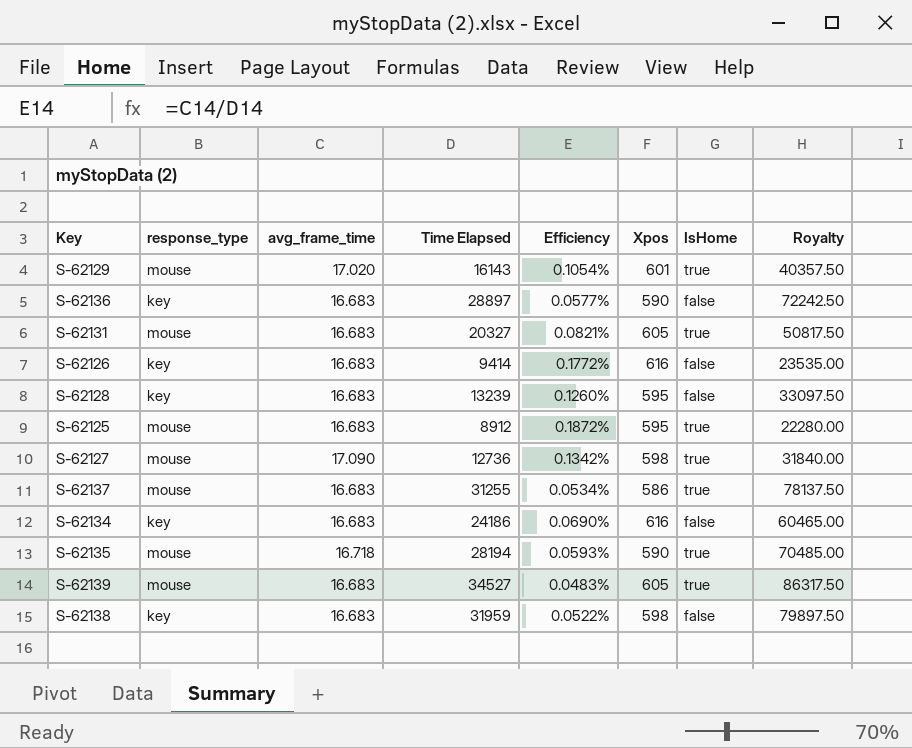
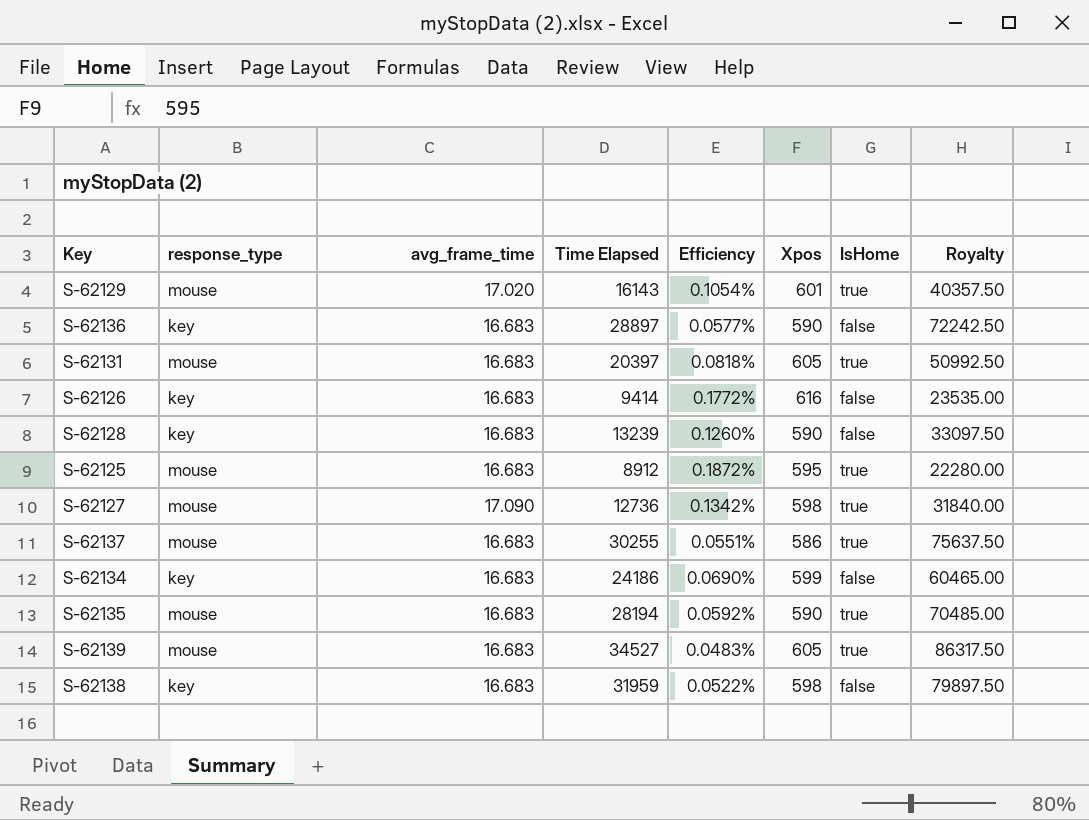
S-62131 | Time Elapsed: 20327 -> 20397
S-62131 | Efficiency: 0.0821% -> 0.0818%
S-62131 | Royalty: 50817.50 -> 50992.50
S-62128 | Xpos: 595 -> 590
S-62137 | Time Elapsed: 31255 -> 30255
S-62137 | Efficiency: 0.0534% -> 0.0551%
S-62137 | Royalty: 78137.50 -> 75637.50
S-62134 | Xpos: 616 -> 599
S-62135 | avg_frame_time: 16.718 -> 16.683
S-62135 | Efficiency: 0.0593% -> 0.0592%

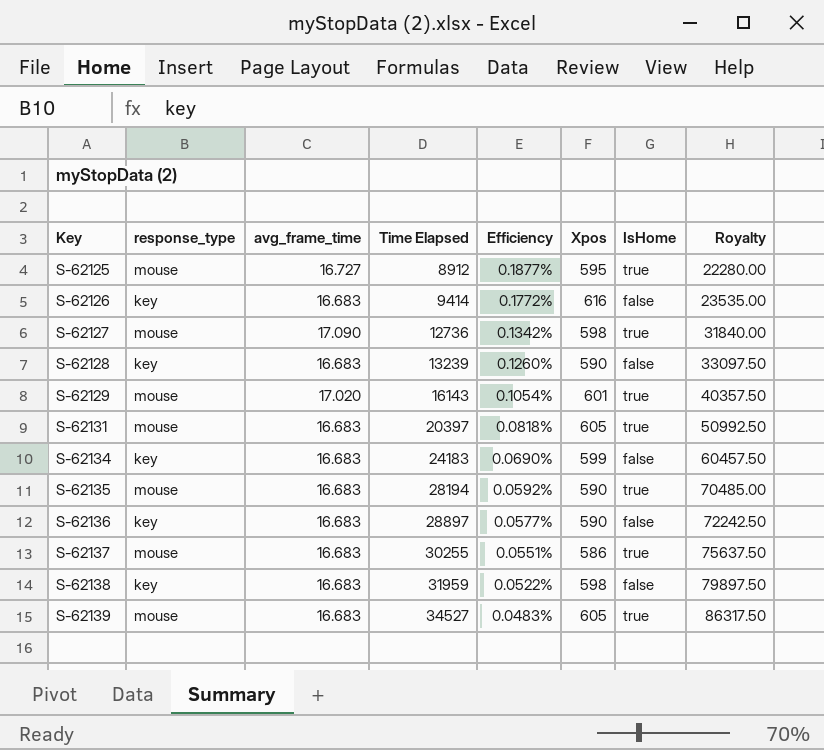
row order: none -> Key ascending
S-62125 | avg_frame_time: 16.683 -> 16.727
S-62125 | Efficiency: 0.1872% -> 0.1877%
S-62134 | Time Elapsed: 24186 -> 24183
S-62134 | Royalty: 60465.00 -> 60457.50

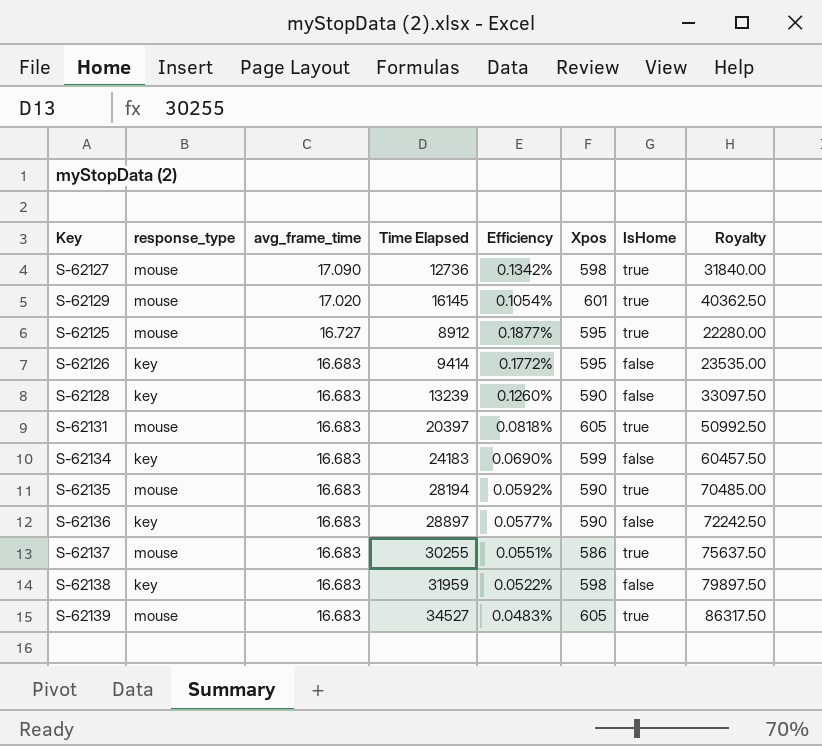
row order: Key ascending -> avg_frame_time descending
S-62129 | Time Elapsed: 16143 -> 16145
S-62129 | Royalty: 40357.50 -> 40362.50
S-62126 | Xpos: 616 -> 595

